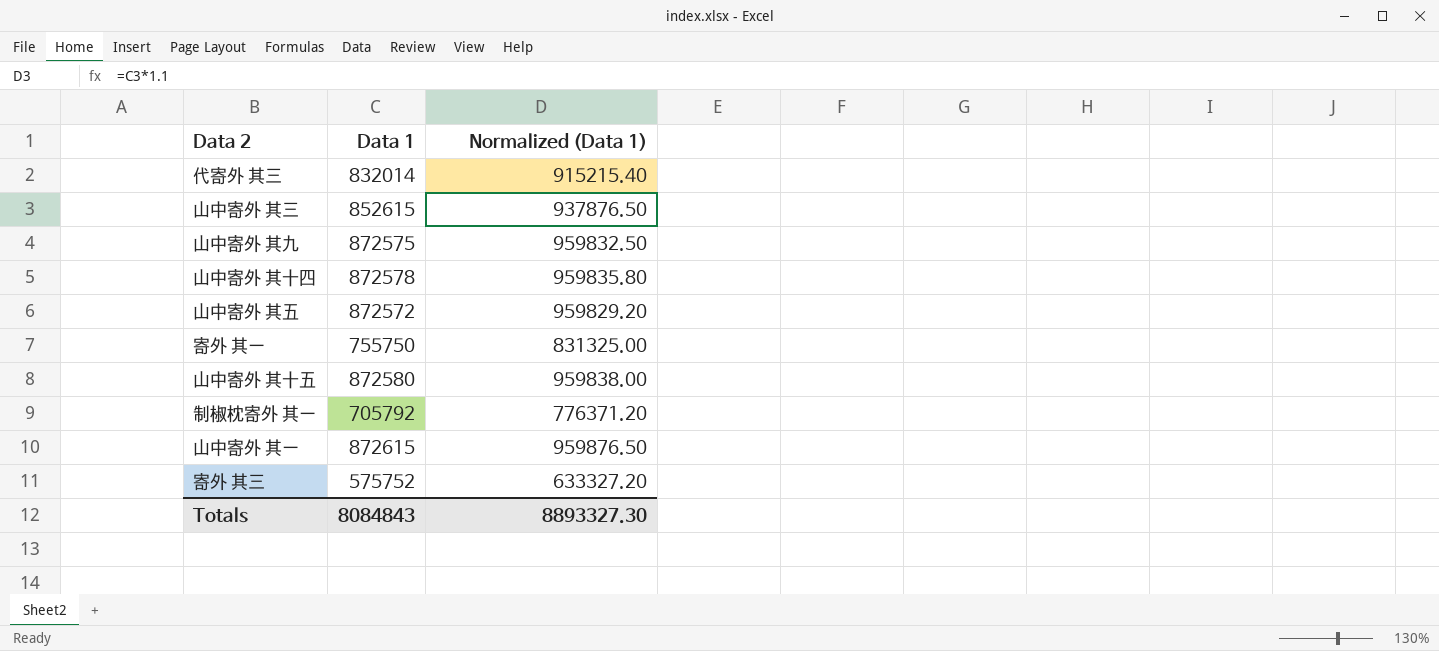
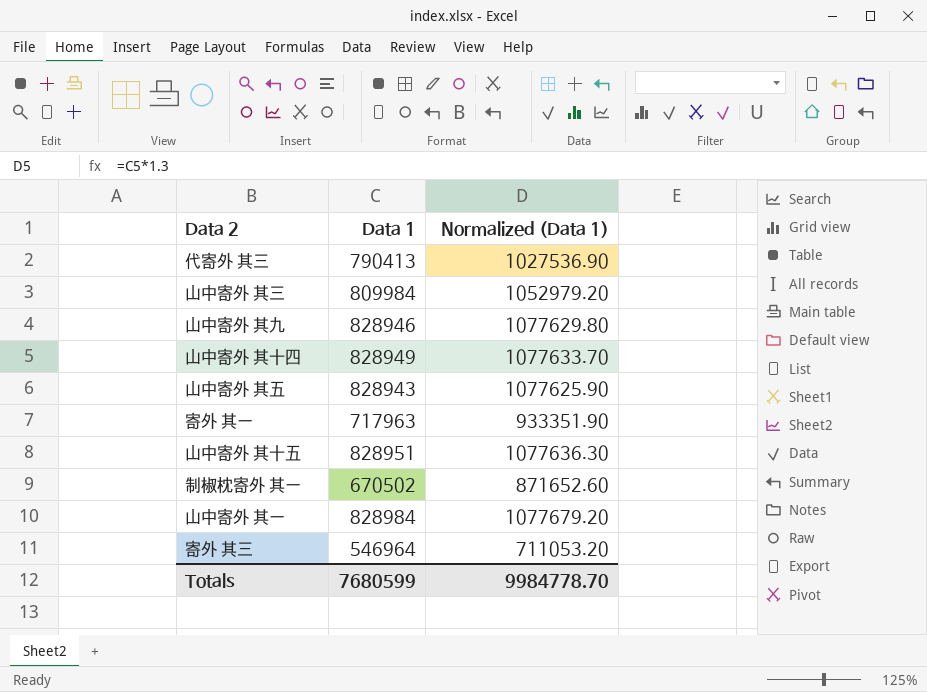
column Normalized (Data 1) | formula: [Data 1] * 1.1 -> [Data 1] * 1.3
代寄外 其三 | Data 1: 832014 -> 790413
山中寄外 其三 | Data 1: 852615 -> 809984
山中寄外 其九 | Data 1: 872575 -> 828946
山中寄外 其十四 | Data 1: 872578 -> 828949
山中寄外 其五 | Data 1: 872572 -> 828943
寄外 其一 | Data 1: 755750 -> 717963
山中寄外 其十五 | Data 1: 872580 -> 828951
制椒枕寄外 其一 | Data 1: 705792 -> 670502
山中寄外 其一 | Data 1: 872615 -> 828984
寄外 其三 | Data 1: 575752 -> 546964
Totals | Data 1: 8084843 -> 7680599
Totals | Normalized (Data 1): 8893327.30 -> 9984778.70

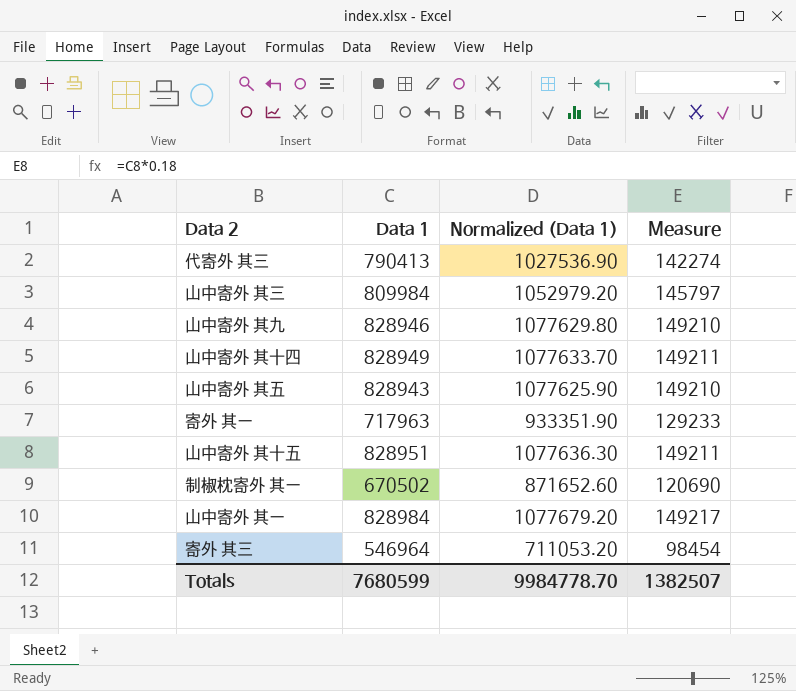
column Measure | formula: none -> [Data 1] * 0.18

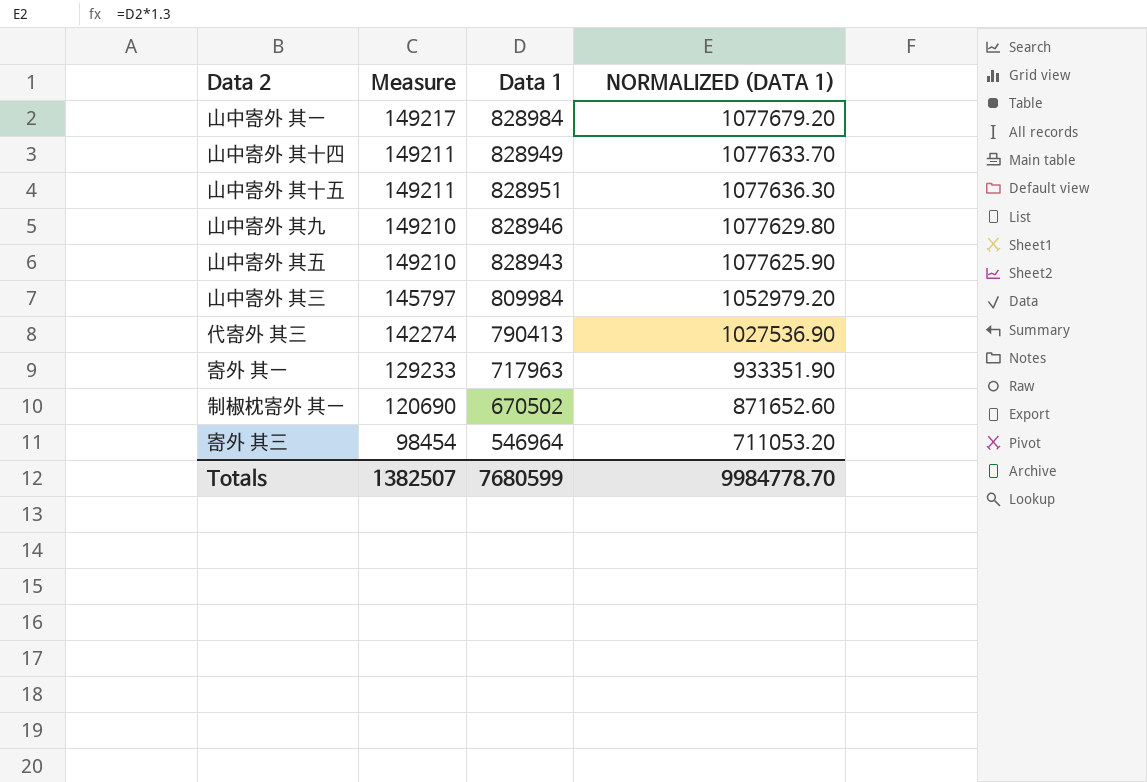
row order: none -> Measure descending
column Measure | position: 4 -> 2
column name: Normalized (Data 1) -> NORMALIZED (DATA 1)

